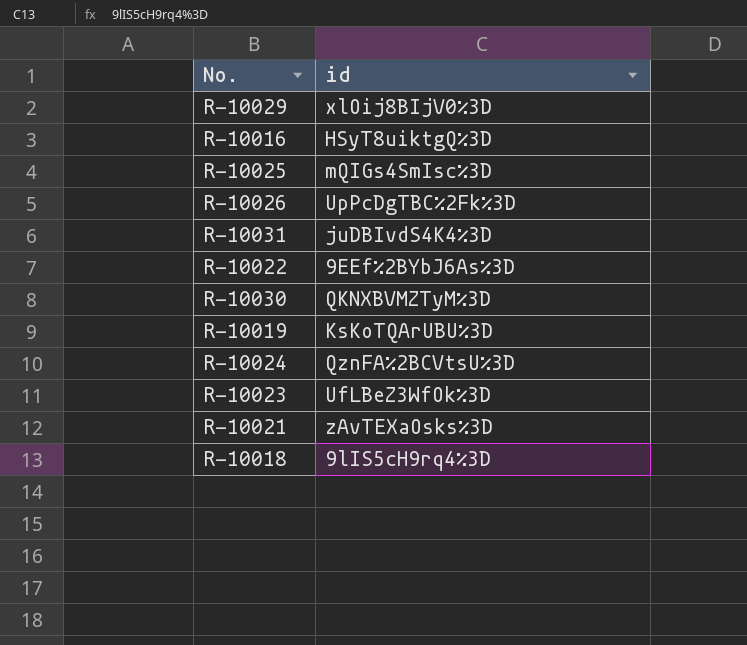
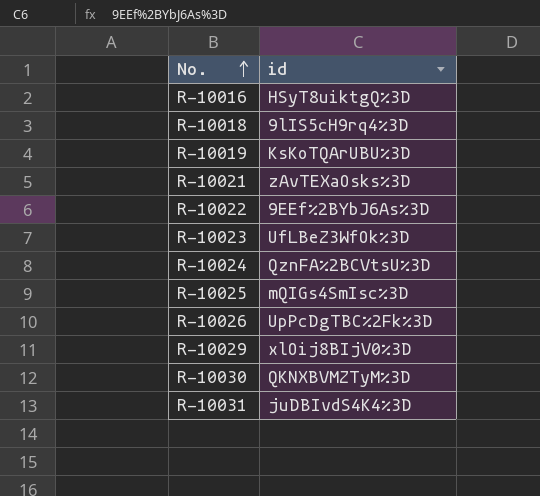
row order: none -> No. ascending

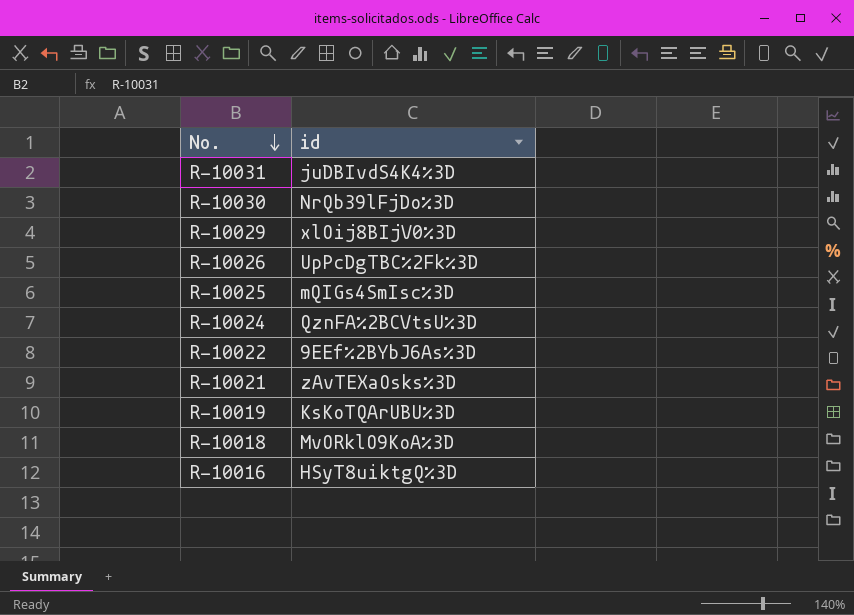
row order: No. ascending -> No. descending
row R-10023: UfLBeZ3WfOk%3D -> none
R-10030 | id: QKNXBVMZTyM%3D -> NrQb39lFjDo%3D
R-10018 | id: 9lIS5cH9rq4%3D -> MvORklO9KoA%3D

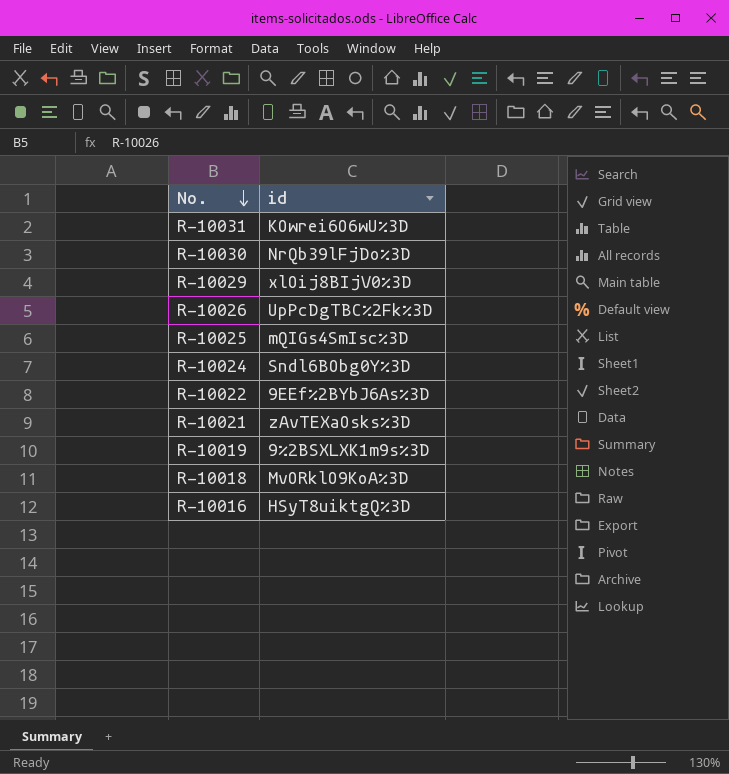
R-10031 | id: juDBIvdS4K4%3D -> KOwrei6O6wU%3D
R-10024 | id: QznFA%2BCVtsU%3D -> Sndl6BObg0Y%3D
R-10019 | id: KsKoTQArUBU%3D -> 9%2BSXLXK1m9s%3D

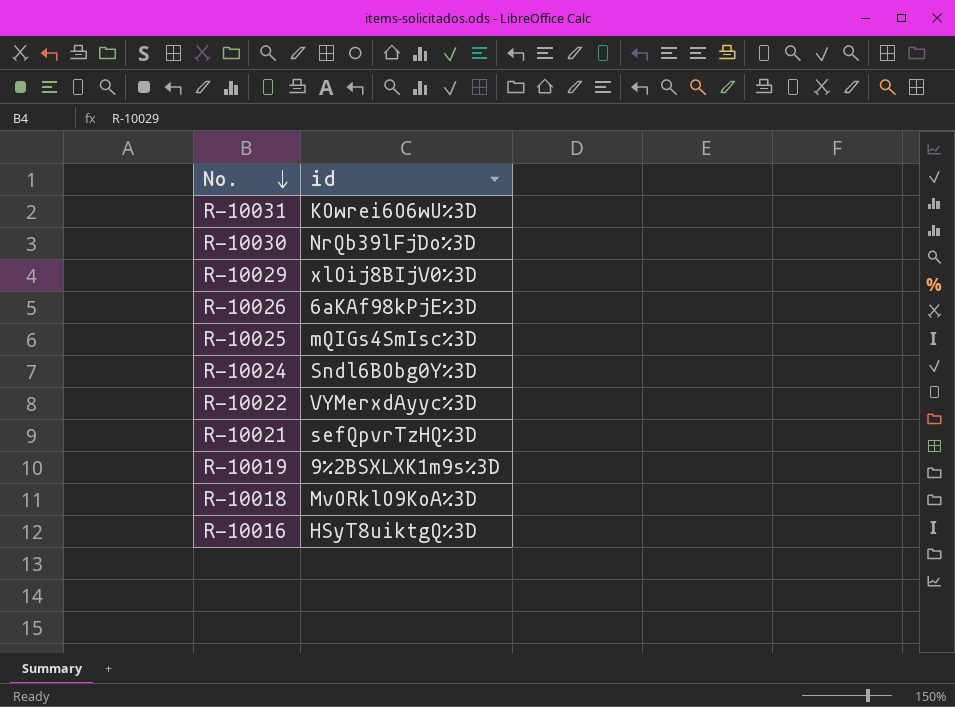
R-10026 | id: UpPcDgTBC%2Fk%3D -> 6aKAf98kPjE%3D
R-10022 | id: 9EEf%2BYbJ6As%3D -> VYMerxdAyyc%3D
R-10021 | id: zAvTEXaOsks%3D -> sefQpvrTzHQ%3D

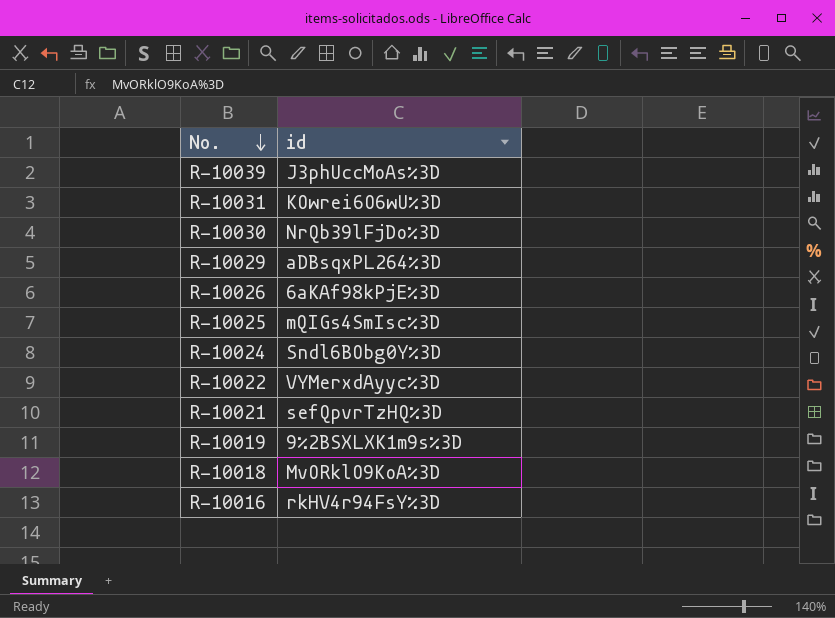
row R-10039: none -> J3phUccMoAs%3D
R-10029 | id: xlOij8BIjV0%3D -> aDBsqxPL264%3D
R-10016 | id: HSyT8uiktgQ%3D -> rkHV4r94FsY%3D

